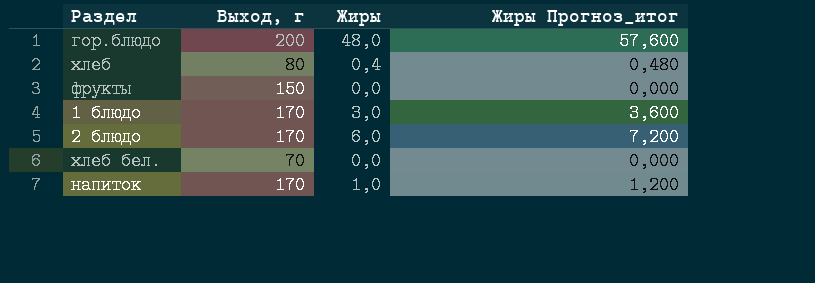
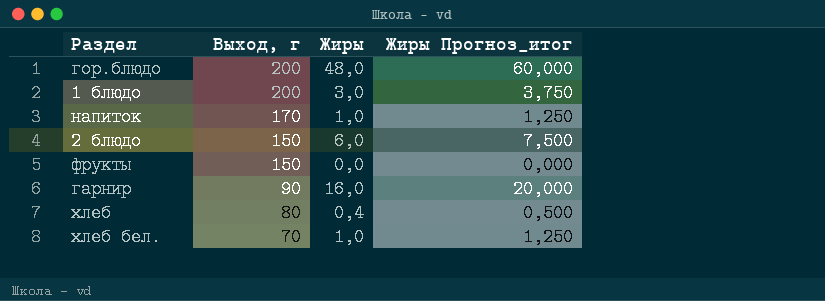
row order: none -> Выход, г descending
column Жиры Прогноз_итог | formula: [Жиры] * 1,2 -> [Жиры] * 1,25
1 блюдо | Выход, г: 170 -> 200
2 блюдо | Выход, г: 170 -> 150
row гарнир: none -> 90 | 16,0 | 20,000
хлеб бел. | Жиры: 0,0 -> 1,0

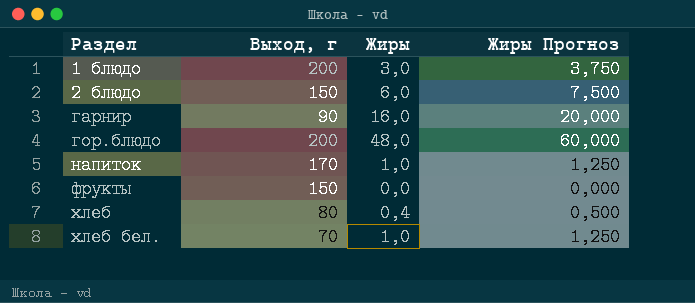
row order: Выход, г descending -> Раздел ascending
column name: Жиры Прогноз_итог -> Жиры Прогноз

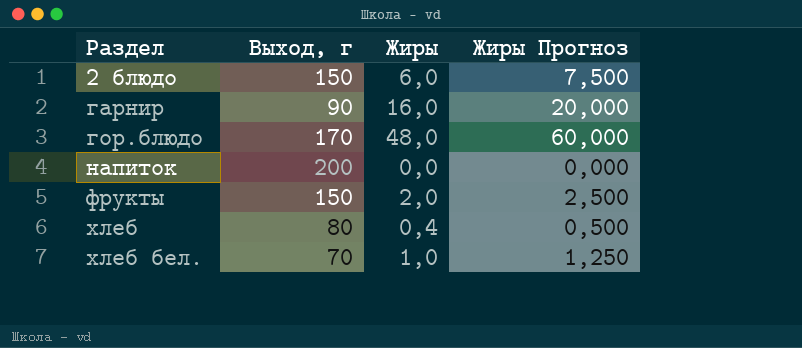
row 1 блюдо: 200 | 3,0 | 3,750 -> none
гор.блюдо | Выход, г: 200 -> 170
напиток | Выход, г: 170 -> 200
напиток | Жиры: 1,0 -> 0,0
напиток | Жиры Прогноз: 1,250 -> 0,000
фрукты | Жиры: 0,0 -> 2,0
фрукты | Жиры Прогноз: 0,000 -> 2,500

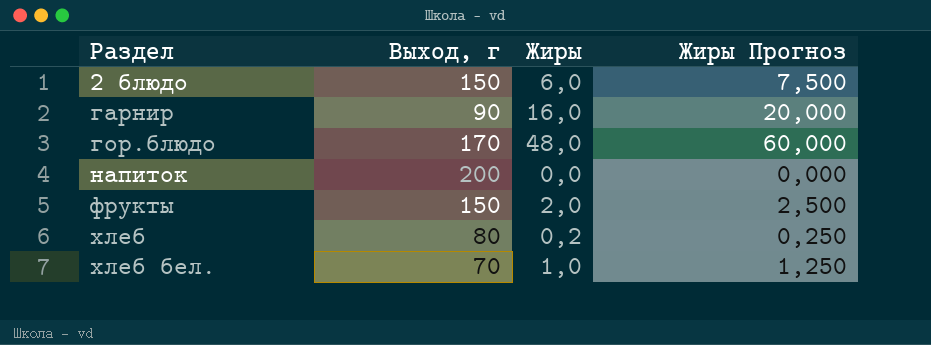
хлеб | Жиры: 0,4 -> 0,2
хлеб | Жиры Прогноз: 0,500 -> 0,250

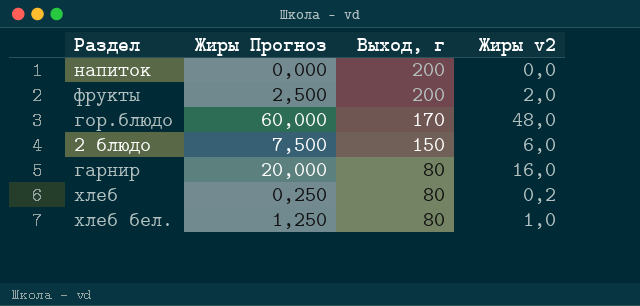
row order: Раздел ascending -> Выход, г descending
column Жиры Прогноз | position: 4 -> 2
column name: Жиры -> Жиры v2
фрукты | Выход, г: 150 -> 200
гарнир | Выход, г: 90 -> 80
хлеб бел. | Выход, г: 70 -> 80

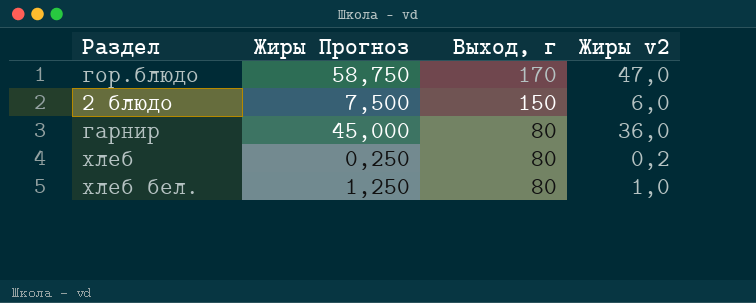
row напиток: 0,000 | 200 | 0,0 -> none
row фрукты: 2,500 | 200 | 2,0 -> none
гор.блюдо | Жиры Прогноз: 60,000 -> 58,750
гор.блюдо | Жиры v2: 48,0 -> 47,0
гарнир | Жиры Прогноз: 20,000 -> 45,000
гарнир | Жиры v2: 16,0 -> 36,0

